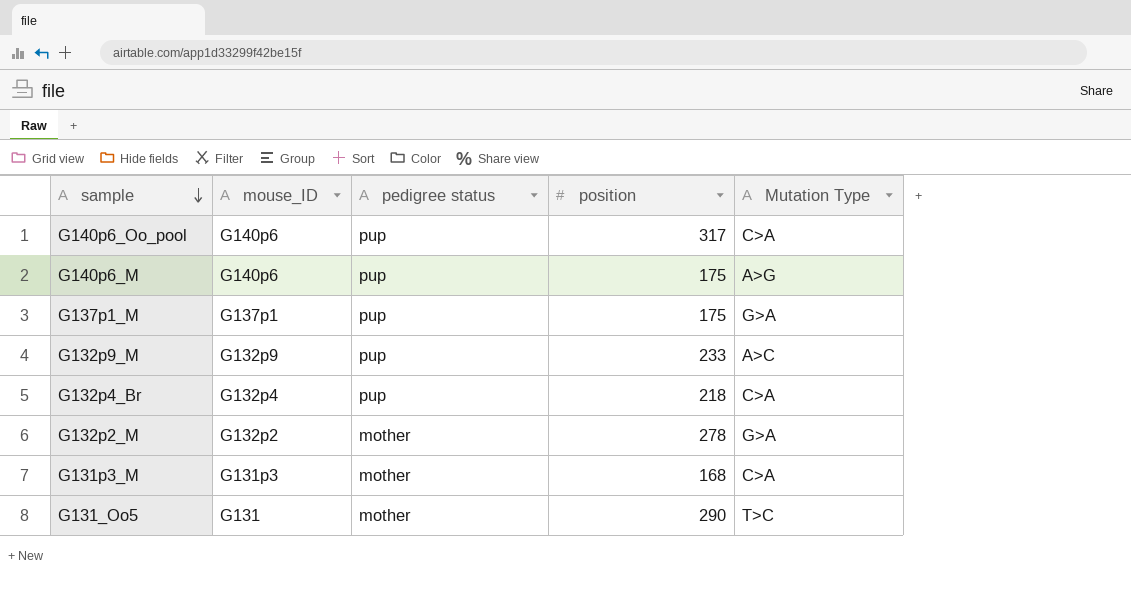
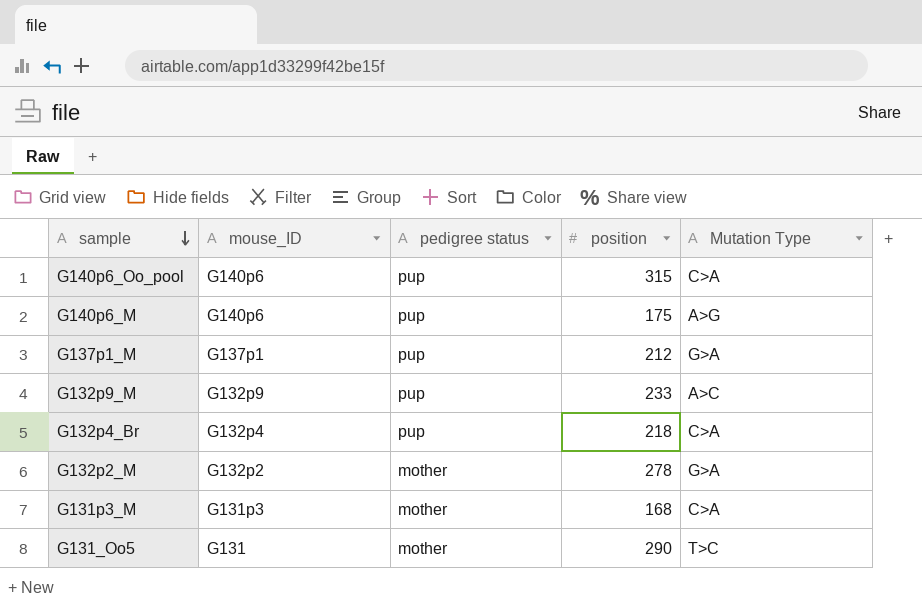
G140p6_Oo_pool | position: 317 -> 315
G137p1_M | position: 175 -> 212

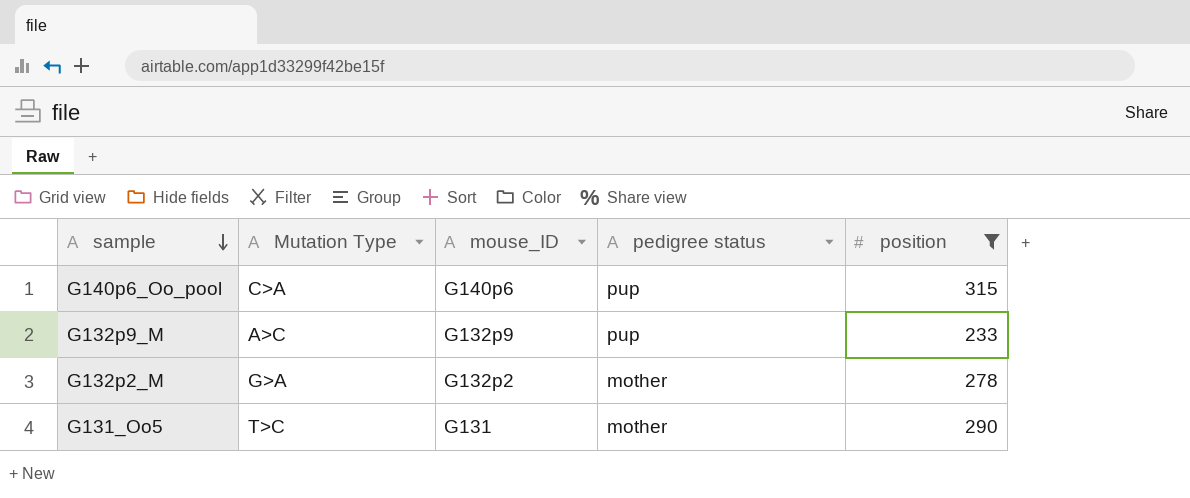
filter: none -> position >= 233
column Mutation Type | position: 5 -> 2

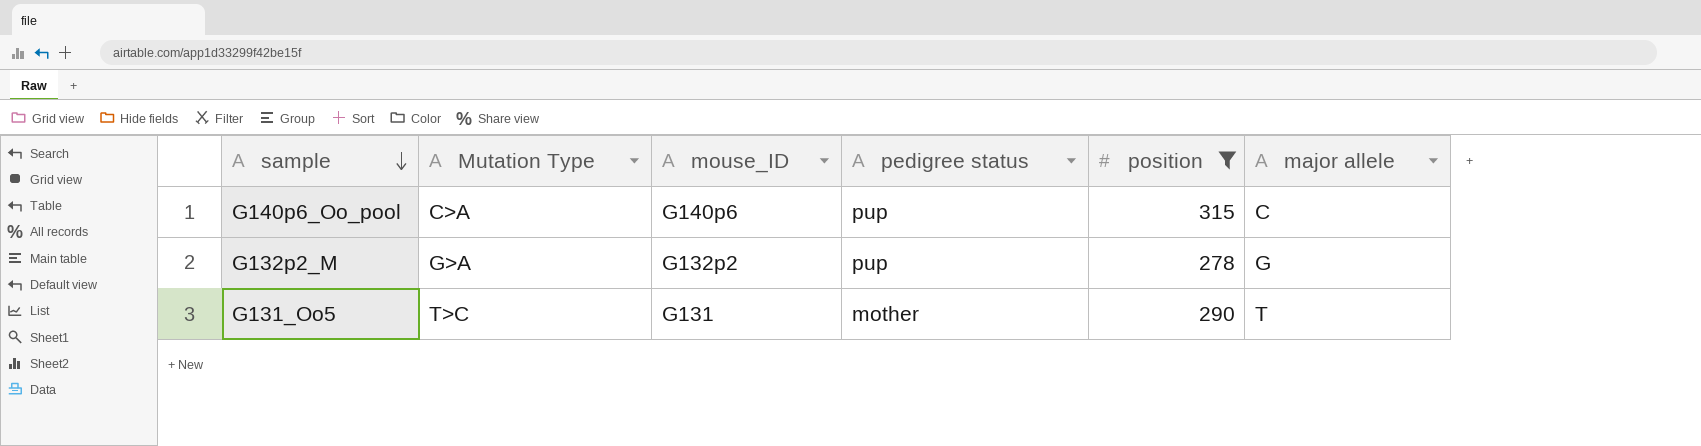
column major allele | position: none -> 6
row G132p9_M: A>C | G132p9 | pup | 233 -> none
G132p2_M | pedigree status: mother -> pup

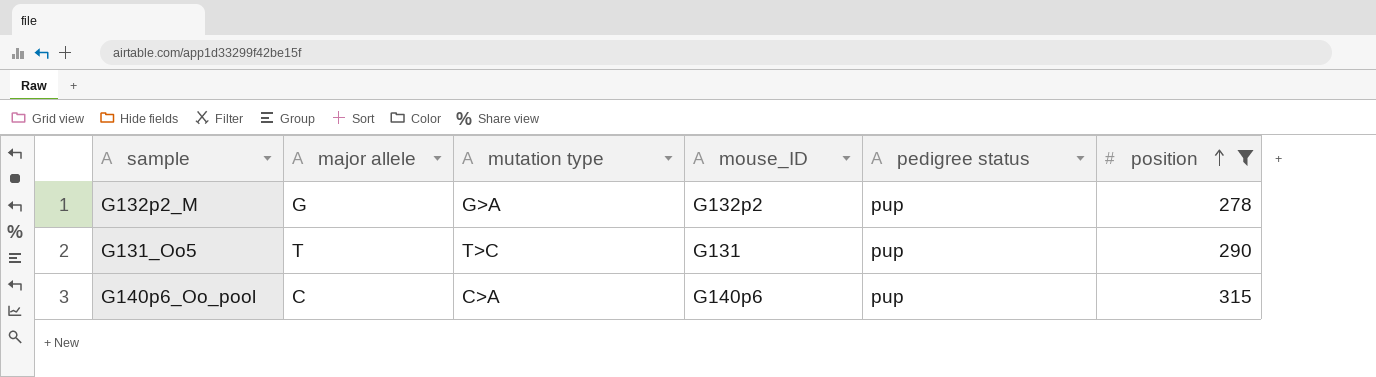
row order: sample descending -> position ascending
column major allele | position: 6 -> 2
column name: Mutation Type -> mutation type
G131_Oo5 | pedigree status: mother -> pup

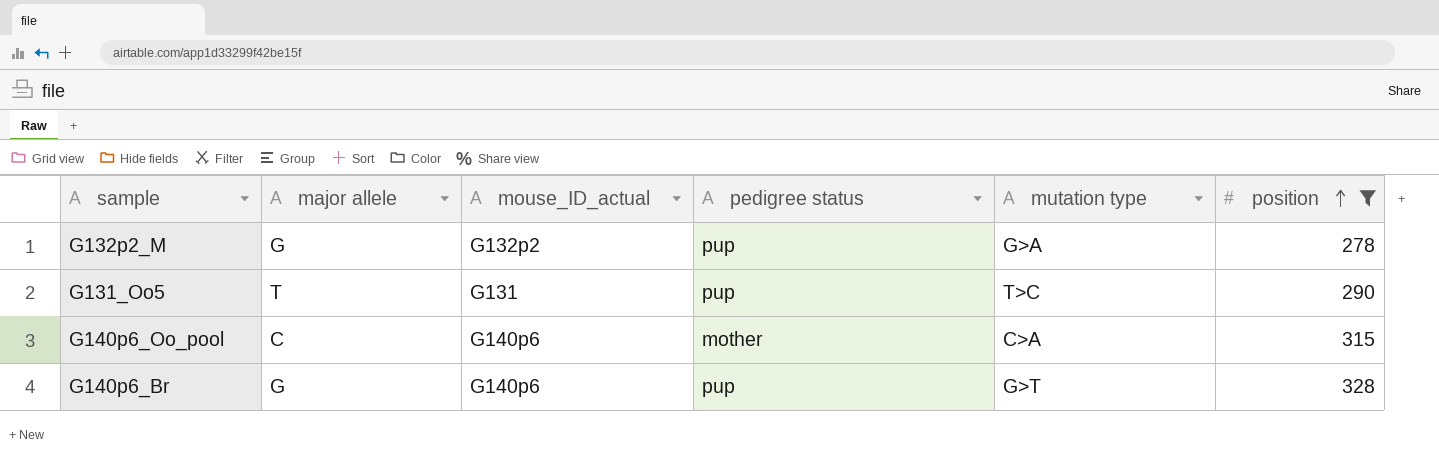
column name: mouse_ID -> mouse_ID_actual
column mutation type | position: 3 -> 5
G140p6_Oo_pool | pedigree status: pup -> mother
row G140p6_Br: none -> G | G140p6 | pup | G>T | 328

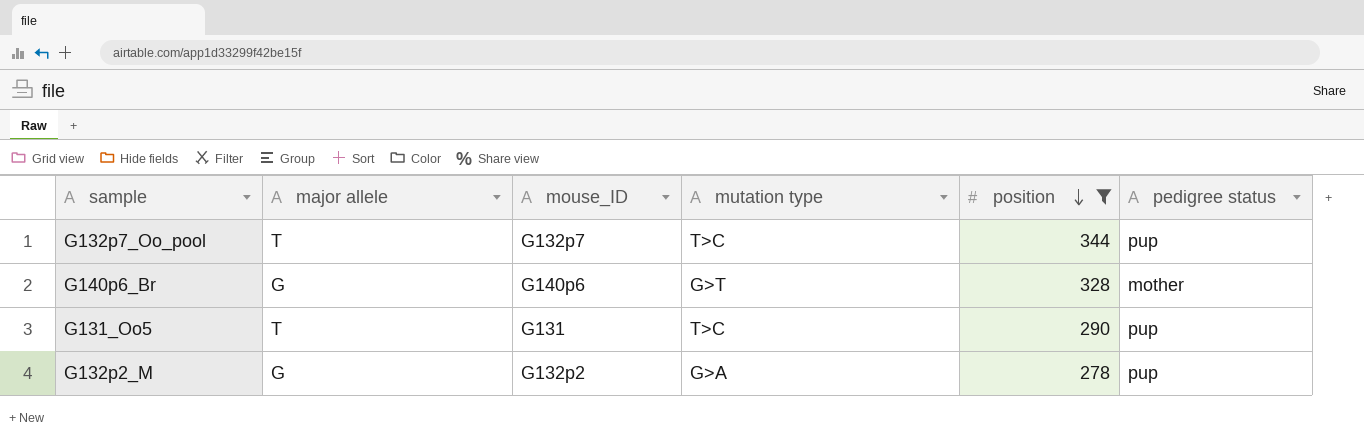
row order: position ascending -> position descending
column name: mouse_ID_actual -> mouse_ID
column pedigree status | position: 4 -> 6
row G140p6_Oo_pool: C | G140p6 | mother | C>A | 315 -> none
row G132p7_Oo_pool: none -> T | G132p7 | T>C | 344 | pup
G140p6_Br | pedigree status: pup -> mother

